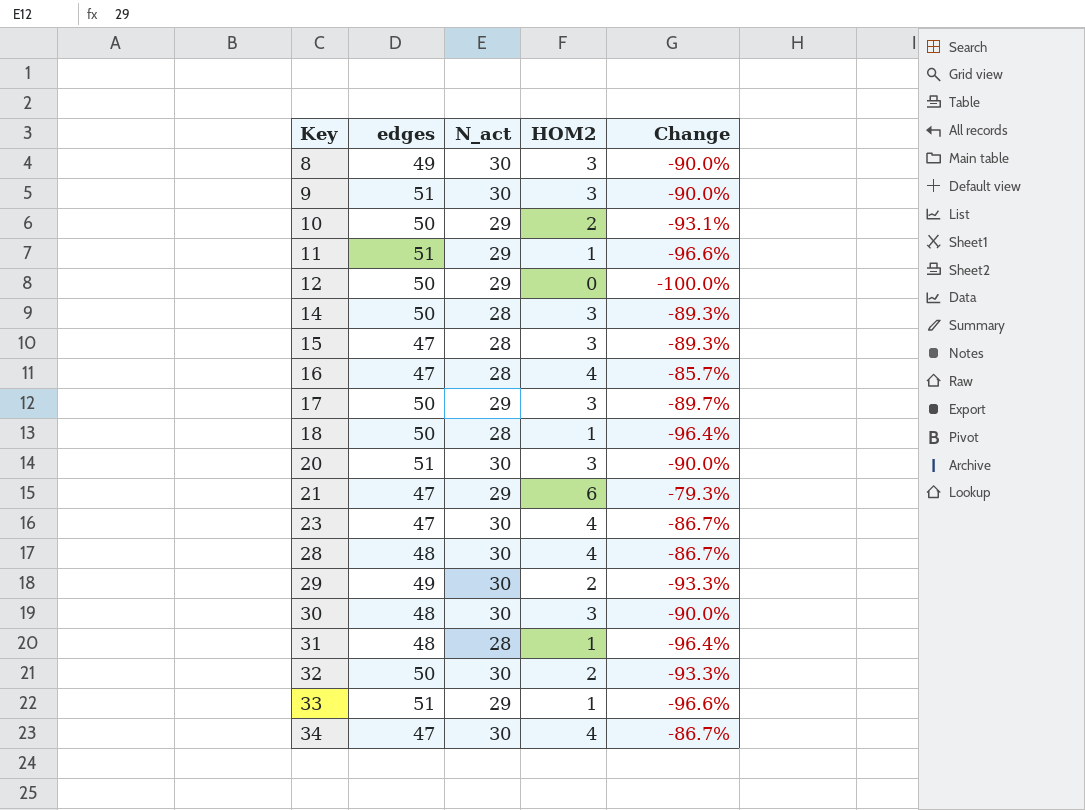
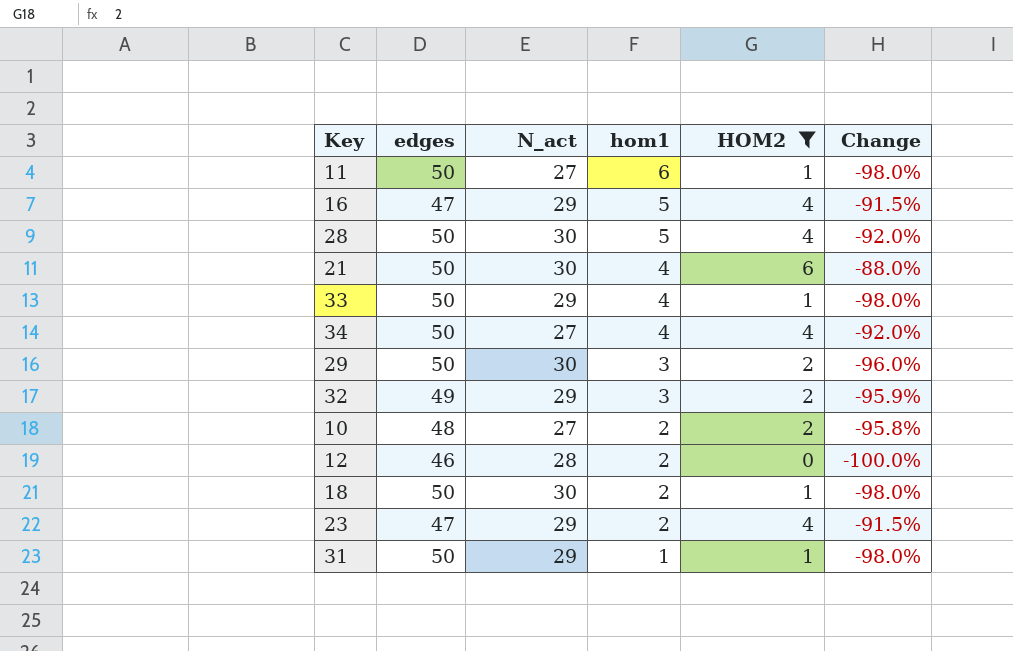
filter: none -> HOM2 != 3
row order: Key ascending -> hom1 descending
column hom1 | position: none -> 4
column Change | formula: ([HOM2] - [N_act]) / [N_act] -> ([HOM2] - [edges]) / [edges]
11 | edges: 51 -> 50
11 | N_act: 29 -> 27
16 | N_act: 28 -> 29
28 | edges: 48 -> 50
21 | edges: 47 -> 50
21 | N_act: 29 -> 30
33 | edges: 51 -> 50
34 | edges: 47 -> 50
34 | N_act: 30 -> 27
29 | edges: 49 -> 50
32 | edges: 50 -> 49
32 | N_act: 30 -> 29
10 | edges: 50 -> 48
10 | N_act: 29 -> 27
12 | edges: 50 -> 46
12 | N_act: 29 -> 28
18 | N_act: 28 -> 30
23 | N_act: 30 -> 29
31 | edges: 48 -> 50
31 | N_act: 28 -> 29

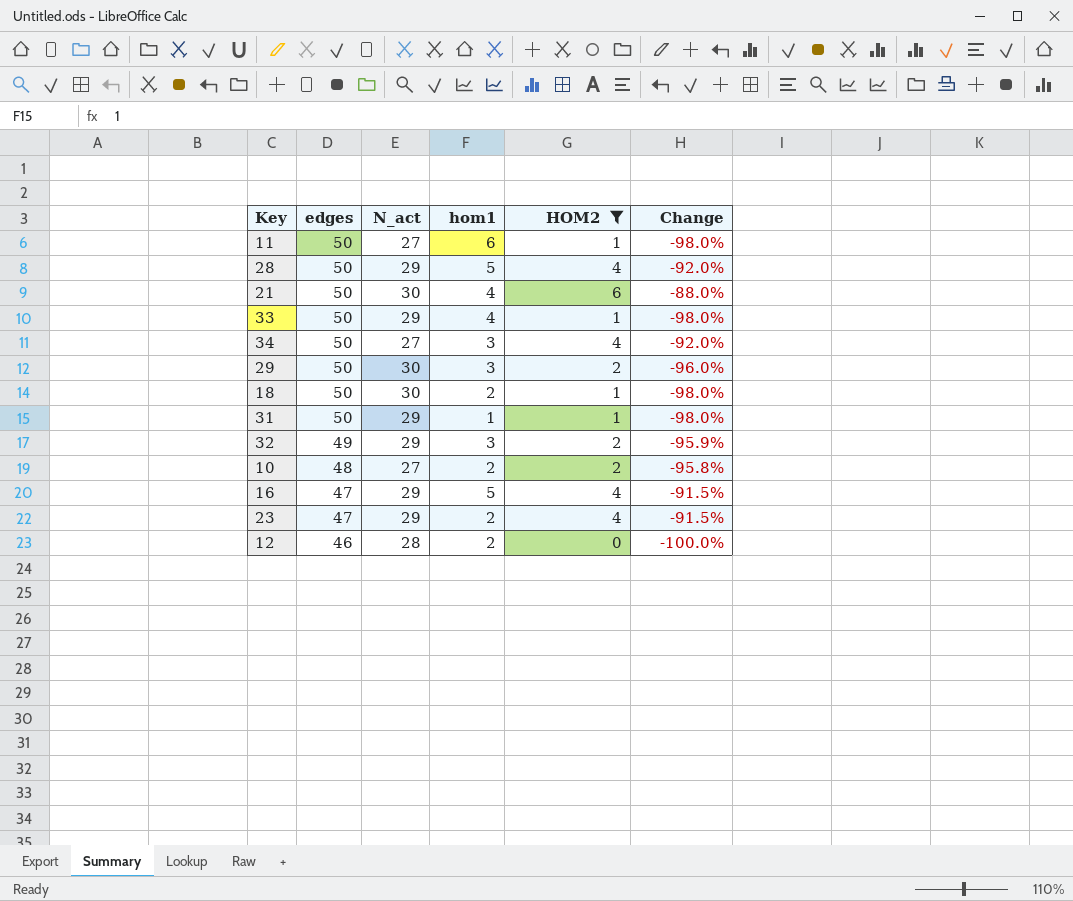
row order: hom1 descending -> edges descending
28 | N_act: 30 -> 29
34 | hom1: 4 -> 3

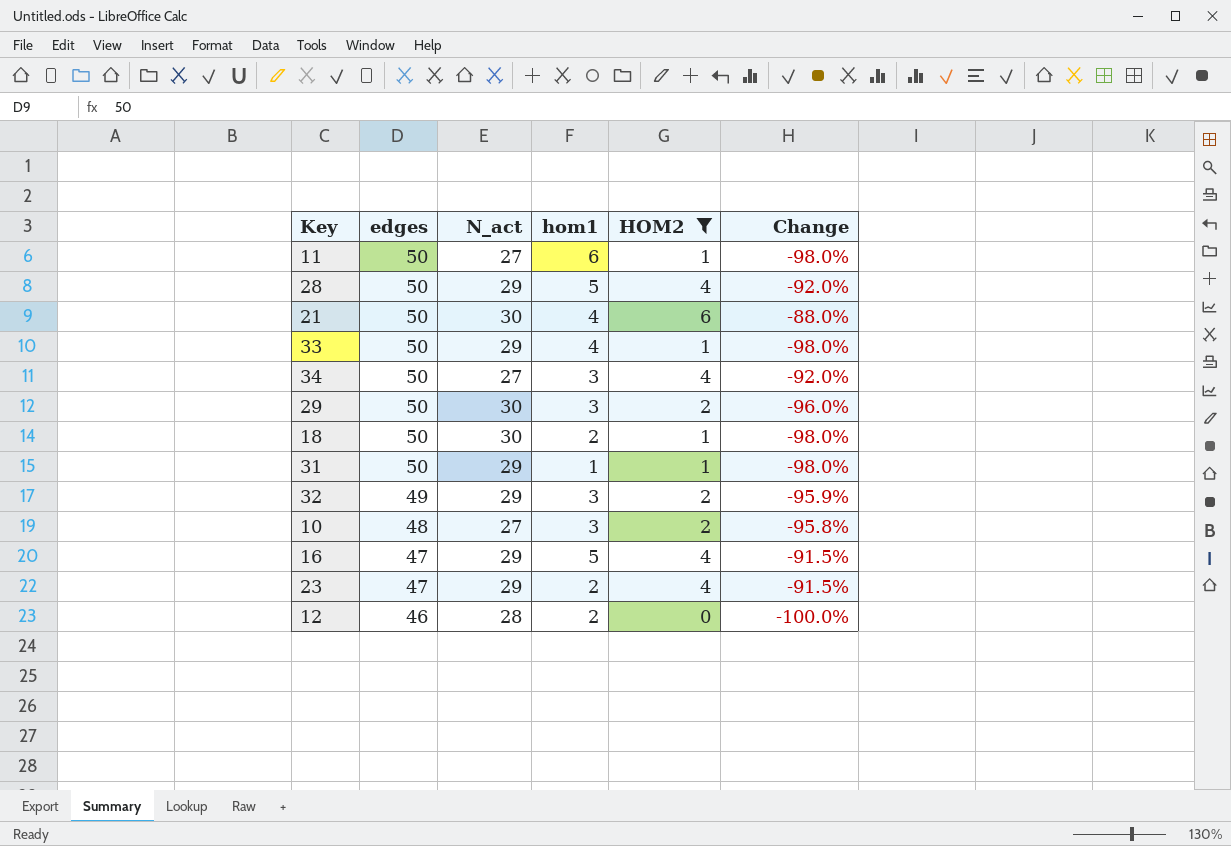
10 | hom1: 2 -> 3

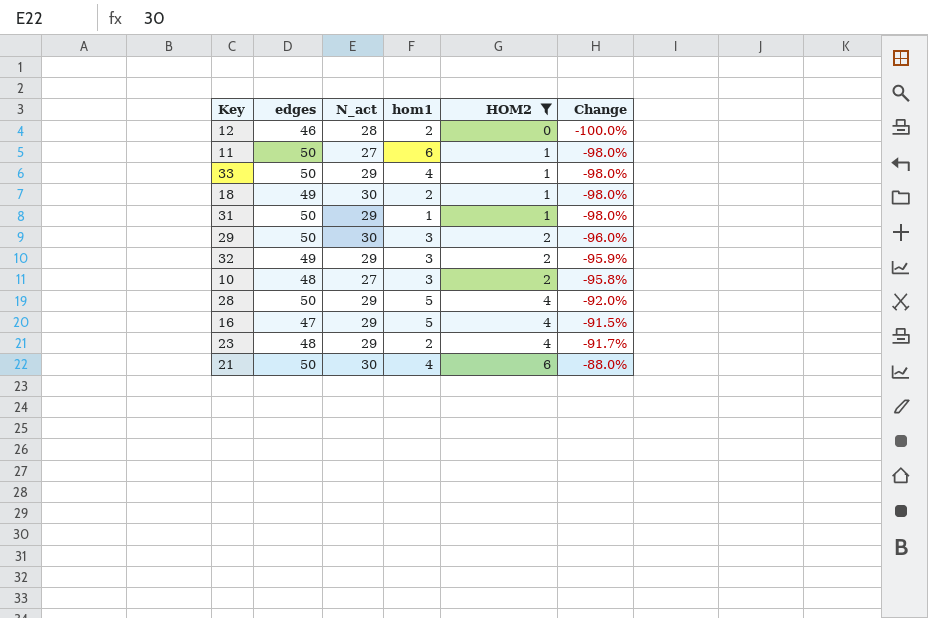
row order: edges descending -> HOM2 ascending
row 34: 50 | 27 | 3 | 4 | -92.0% -> none
18 | edges: 50 -> 49
23 | edges: 47 -> 48
23 | Change: -91.5% -> -91.7%

